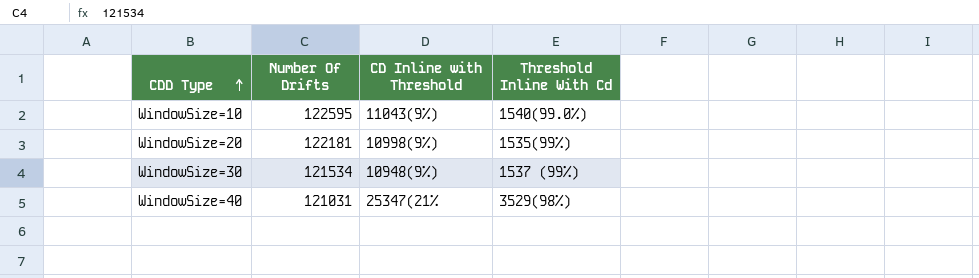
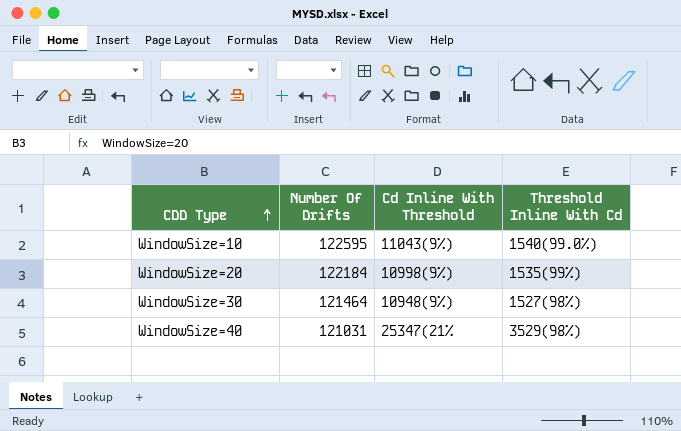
column name: CD Inline with Threshold -> Cd Inline With Threshold
WindowSize=20 | Number Of Drifts: 122181 -> 122184
WindowSize=30 | Number Of Drifts: 121534 -> 121464
WindowSize=30 | Threshold Inline With Cd: 1537 (99%) -> 1527(98%)

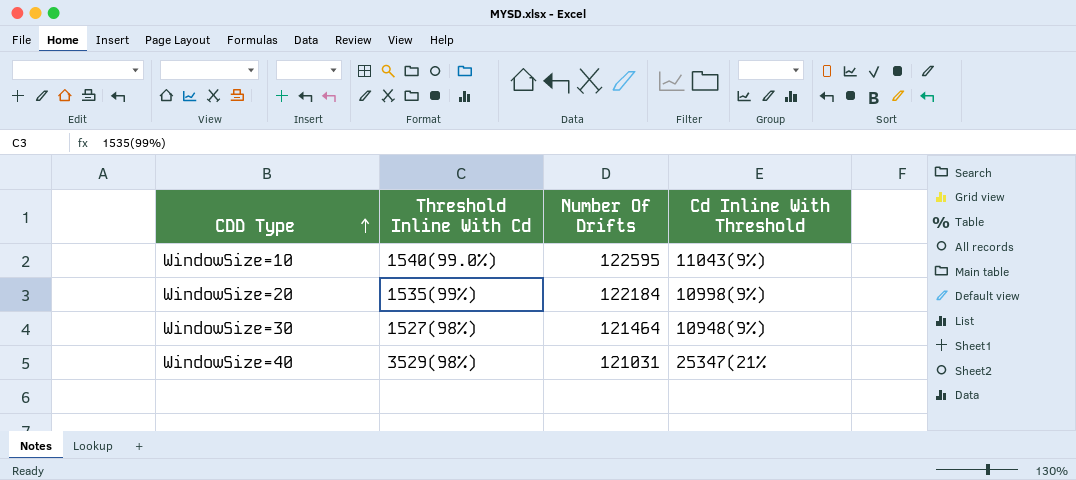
column Threshold Inline With Cd | position: 4 -> 2

